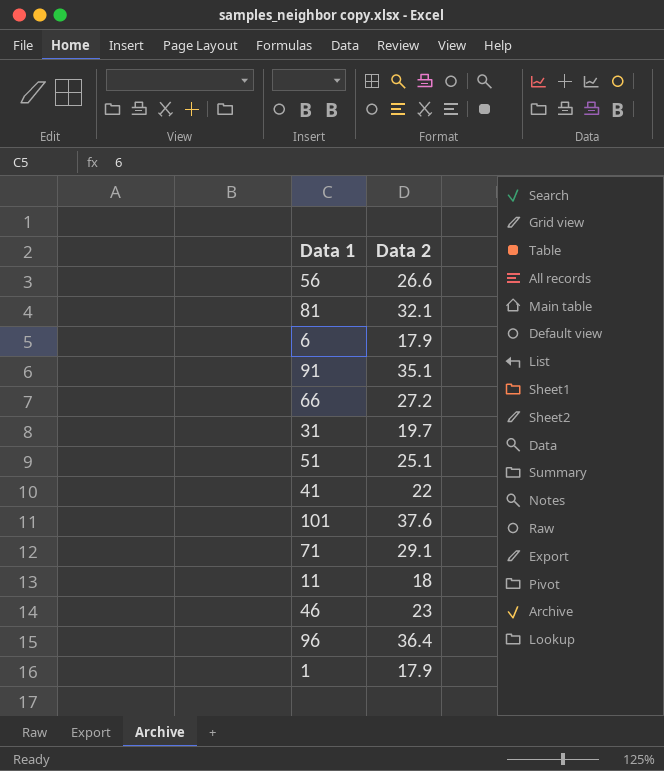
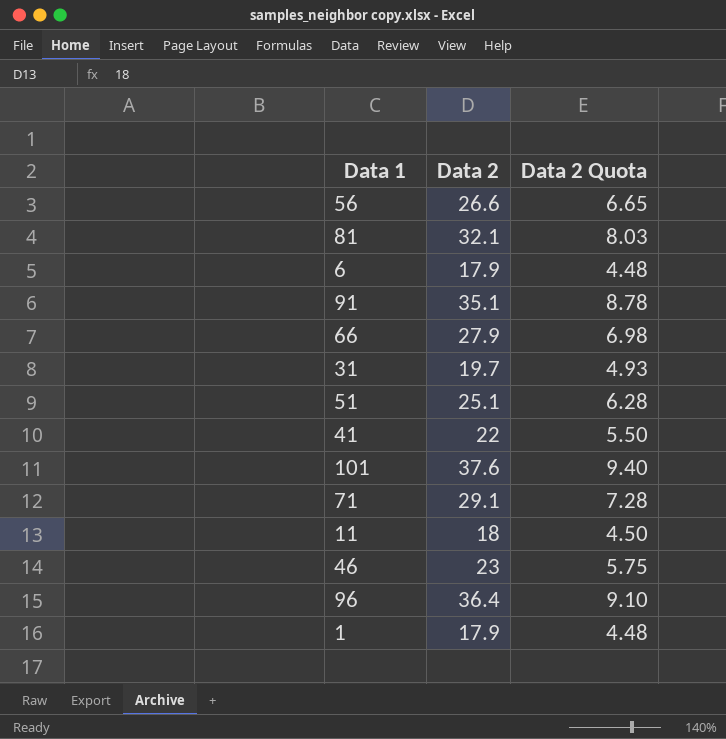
column Data 2 Quota | formula: none -> [Data 2] * 0.25
66 | Data 2: 27.2 -> 27.9

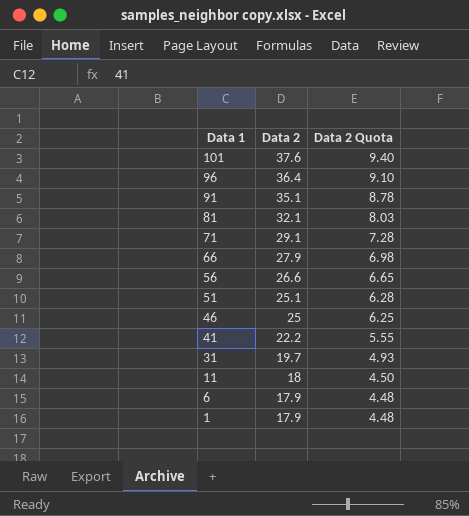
row order: none -> Data 1 descending
46 | Data 2: 23 -> 25
46 | Data 2 Quota: 5.75 -> 6.25
41 | Data 2: 22 -> 22.2
41 | Data 2 Quota: 5.50 -> 5.55

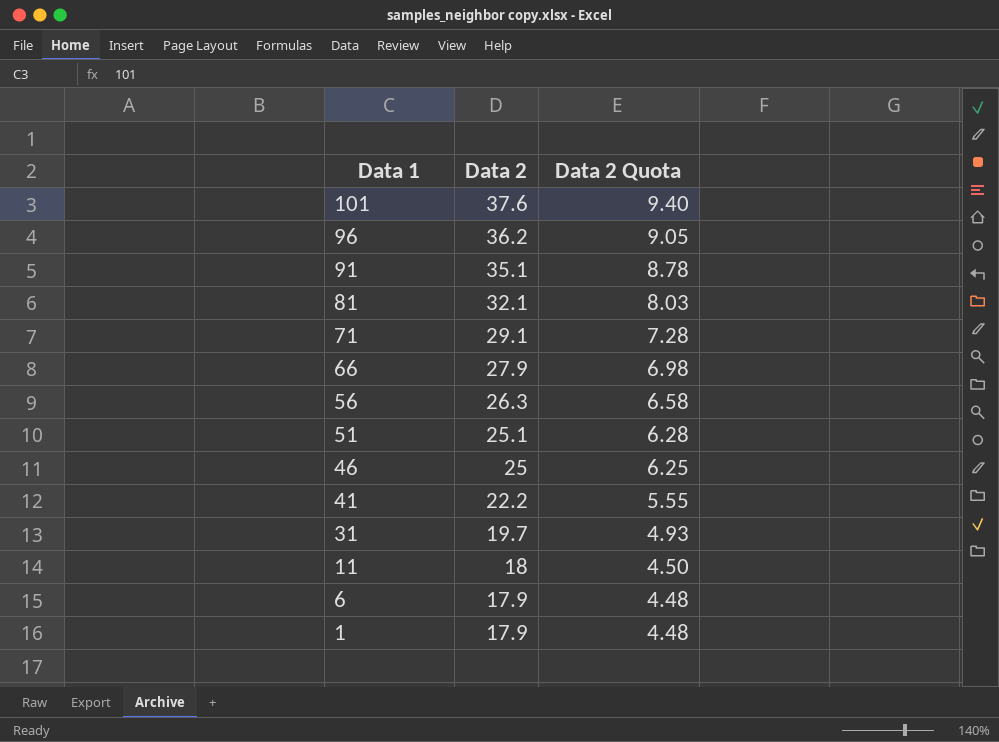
96 | Data 2: 36.4 -> 36.2
96 | Data 2 Quota: 9.10 -> 9.05
56 | Data 2: 26.6 -> 26.3
56 | Data 2 Quota: 6.65 -> 6.58

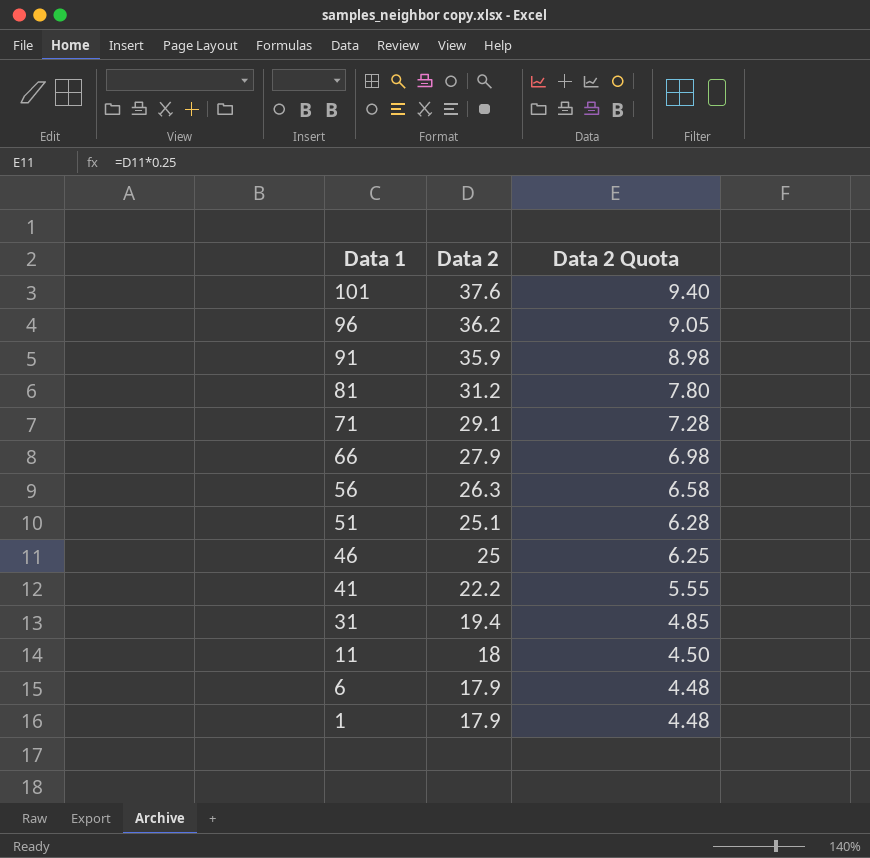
91 | Data 2: 35.1 -> 35.9
91 | Data 2 Quota: 8.78 -> 8.98
81 | Data 2: 32.1 -> 31.2
81 | Data 2 Quota: 8.03 -> 7.80
31 | Data 2: 19.7 -> 19.4
31 | Data 2 Quota: 4.93 -> 4.85

